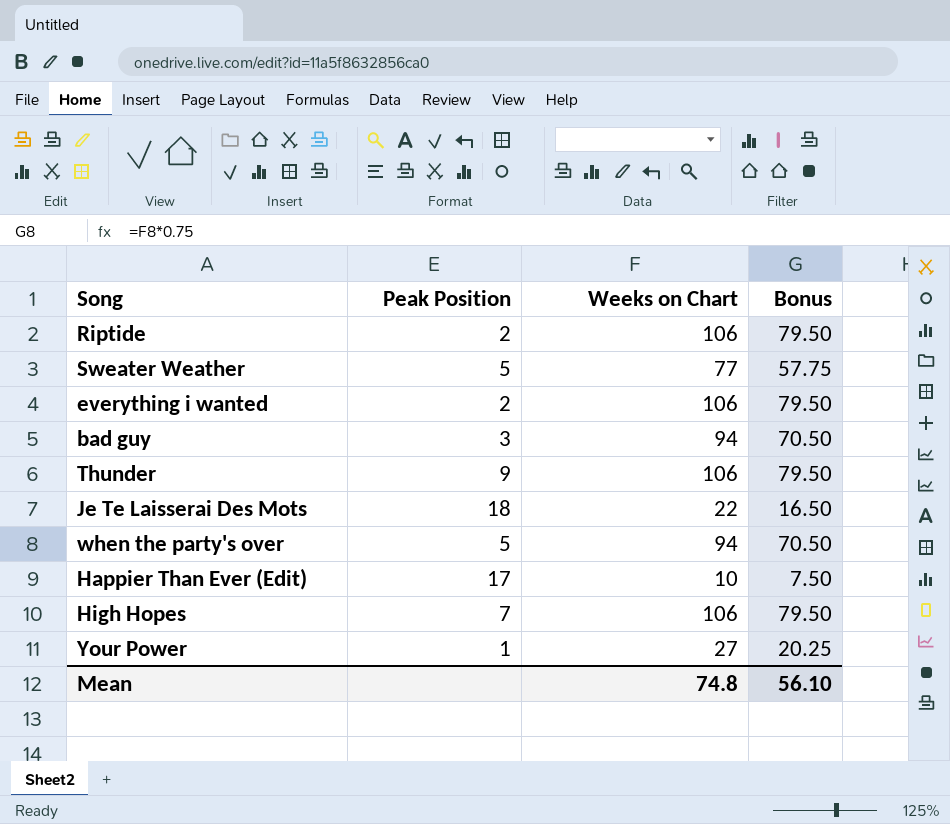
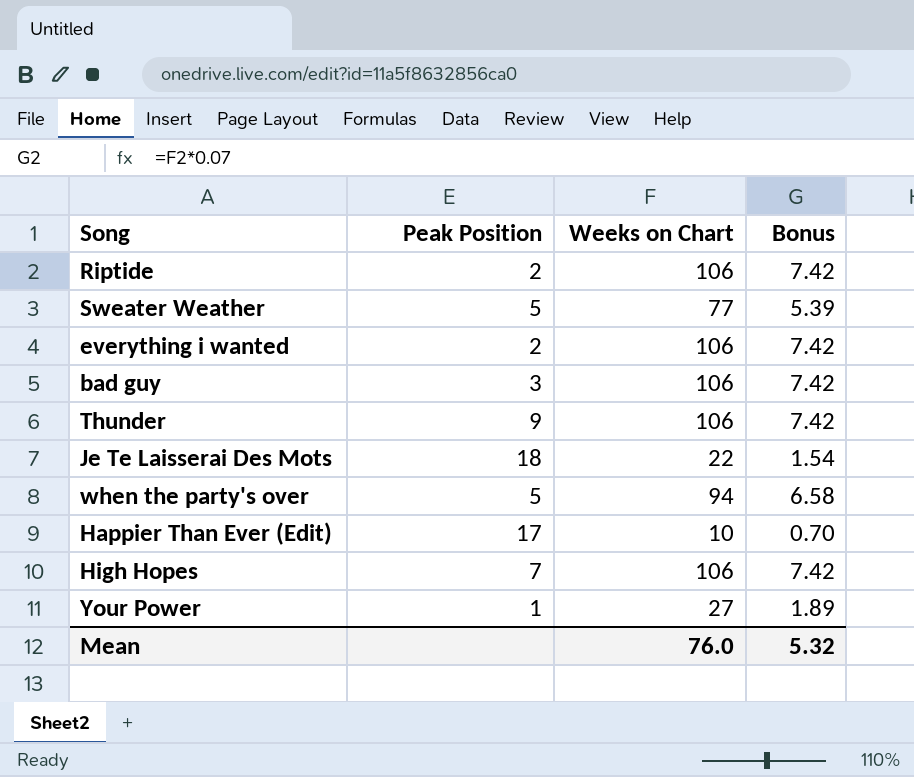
column Bonus | formula: [Weeks on Chart] * 0.75 -> [Weeks on Chart] * 0.07
bad guy | Weeks on Chart: 94 -> 106
Mean | Weeks on Chart: 74.8 -> 76.0
Mean | Bonus: 56.10 -> 5.32

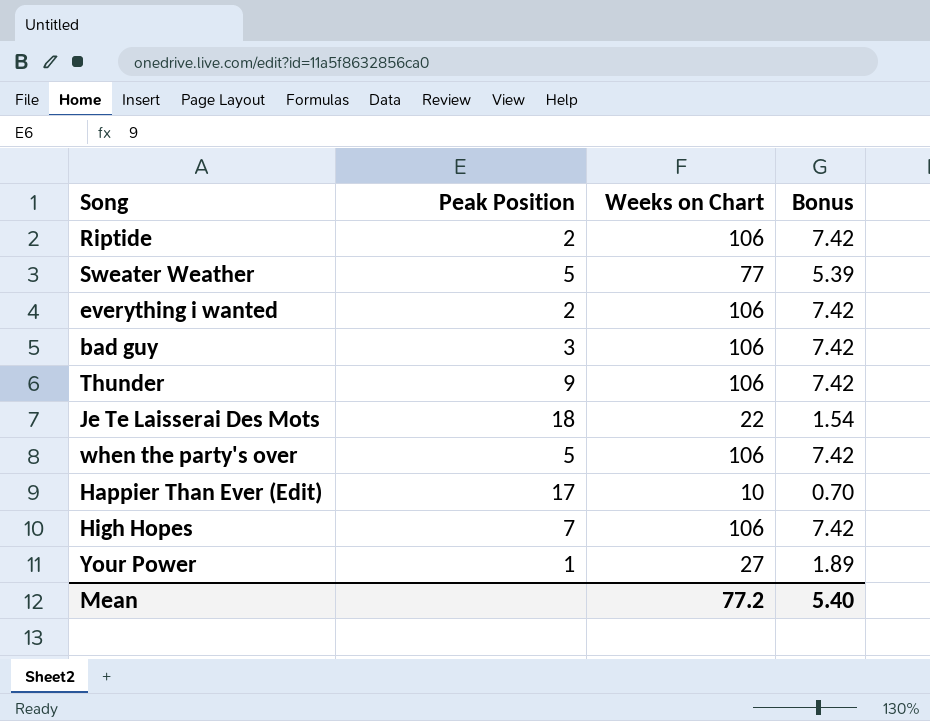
when the party's over | Weeks on Chart: 94 -> 106
when the party's over | Bonus: 6.58 -> 7.42
Mean | Weeks on Chart: 76.0 -> 77.2
Mean | Bonus: 5.32 -> 5.40

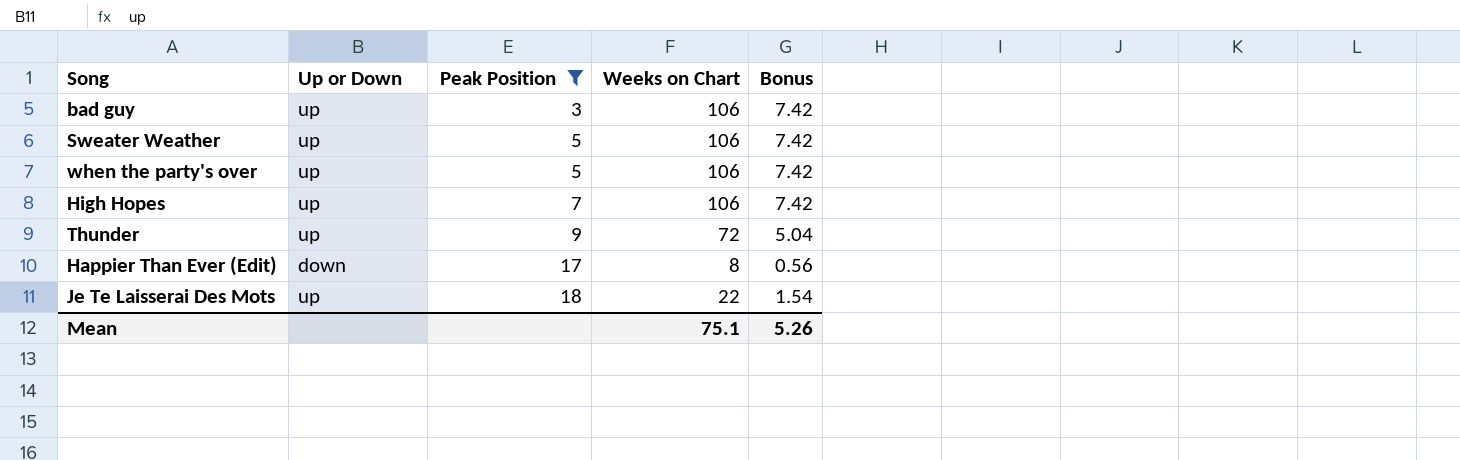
filter: none -> Peak Position >= 3
row order: none -> Peak Position ascending
column Up or Down | position: none -> 2
Sweater Weather | Weeks on Chart: 77 -> 106
Sweater Weather | Bonus: 5.39 -> 7.42
Thunder | Weeks on Chart: 106 -> 72
Thunder | Bonus: 7.42 -> 5.04
Happier Than Ever (Edit) | Weeks on Chart: 10 -> 8
Happier Than Ever (Edit) | Bonus: 0.70 -> 0.56
Mean | Weeks on Chart: 77.2 -> 75.1
Mean | Bonus: 5.40 -> 5.26

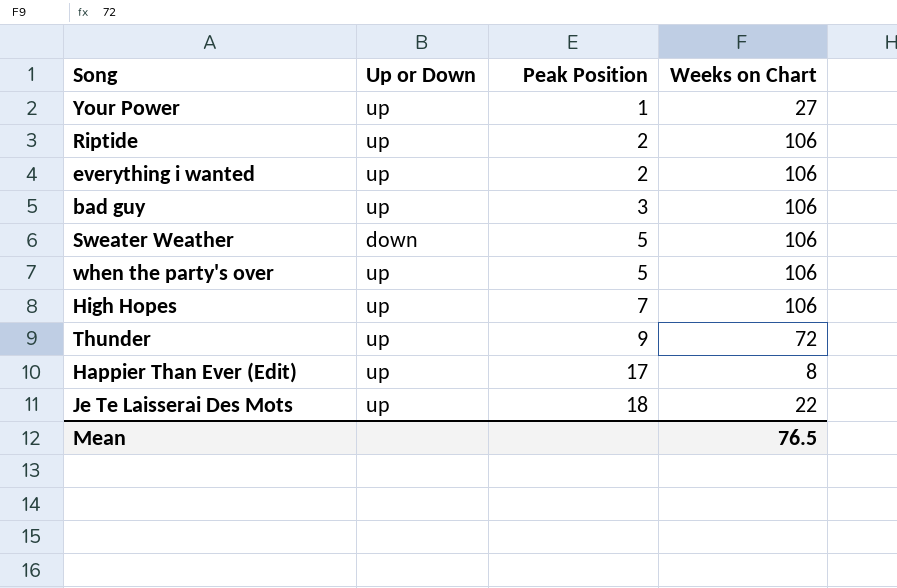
filter: Peak Position >= 3 -> none
column Bonus | formula: [Weeks on Chart] * 0.07 -> none
Sweater Weather | Up or Down: up -> down
Happier Than Ever (Edit) | Up or Down: down -> up
Mean | Weeks on Chart: 75.1 -> 76.5

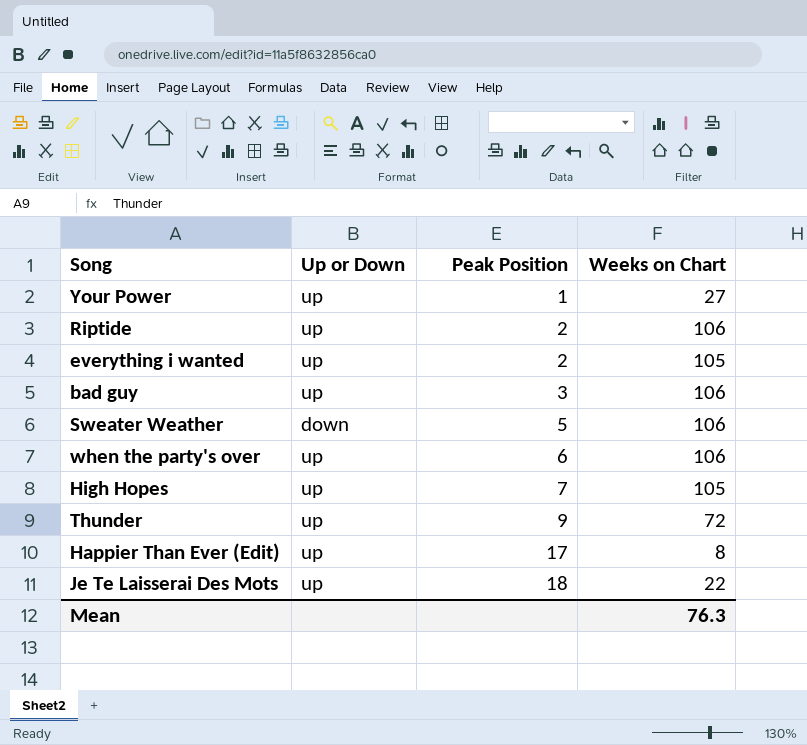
everything i wanted | Weeks on Chart: 106 -> 105
when the party's over | Peak Position: 5 -> 6
High Hopes | Weeks on Chart: 106 -> 105
Mean | Weeks on Chart: 76.5 -> 76.3

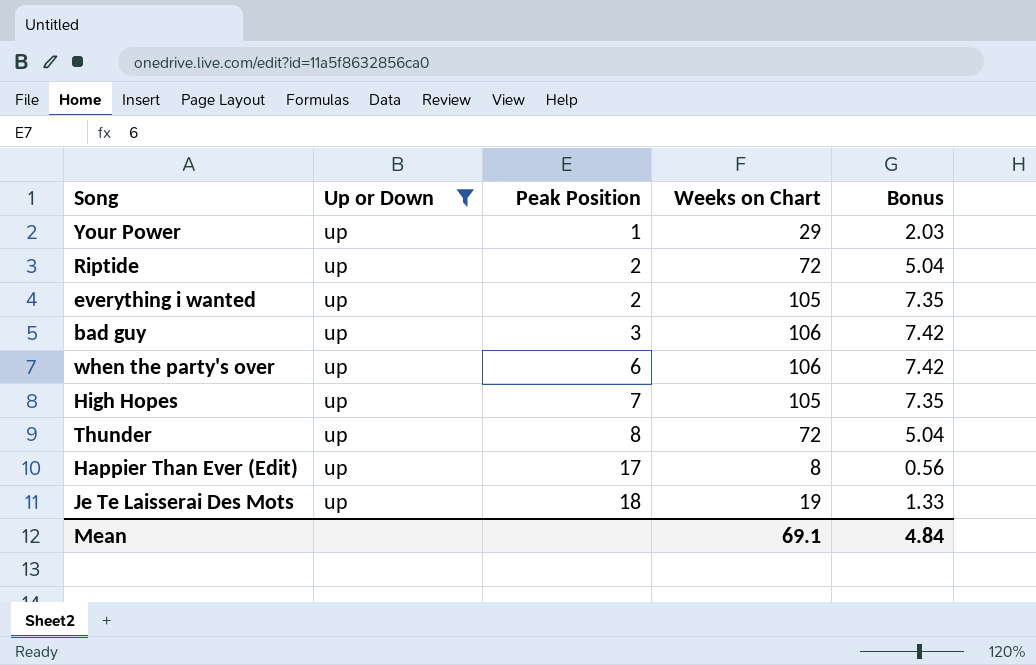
filter: none -> Up or Down = up
column Bonus | formula: none -> [Weeks on Chart] * 0.07
Your Power | Weeks on Chart: 27 -> 29
Riptide | Weeks on Chart: 106 -> 72
Thunder | Peak Position: 9 -> 8
Je Te Laisserai Des Mots | Weeks on Chart: 22 -> 19
Mean | Weeks on Chart: 76.3 -> 69.1

